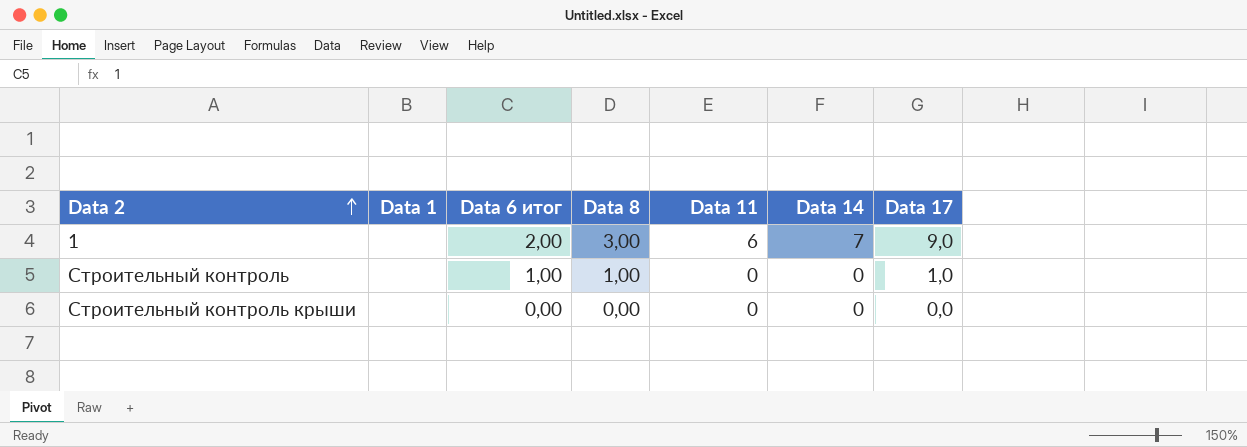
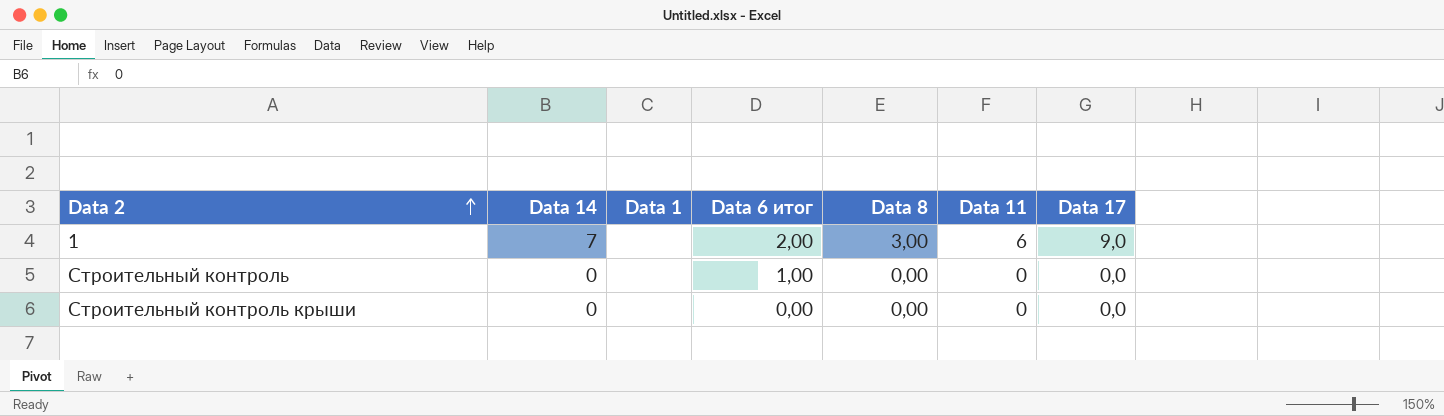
column Data 14 | position: 6 -> 2
Строительный контроль | Data 8: 1,00 -> 0,00
Строительный контроль | Data 17: 1,0 -> 0,0

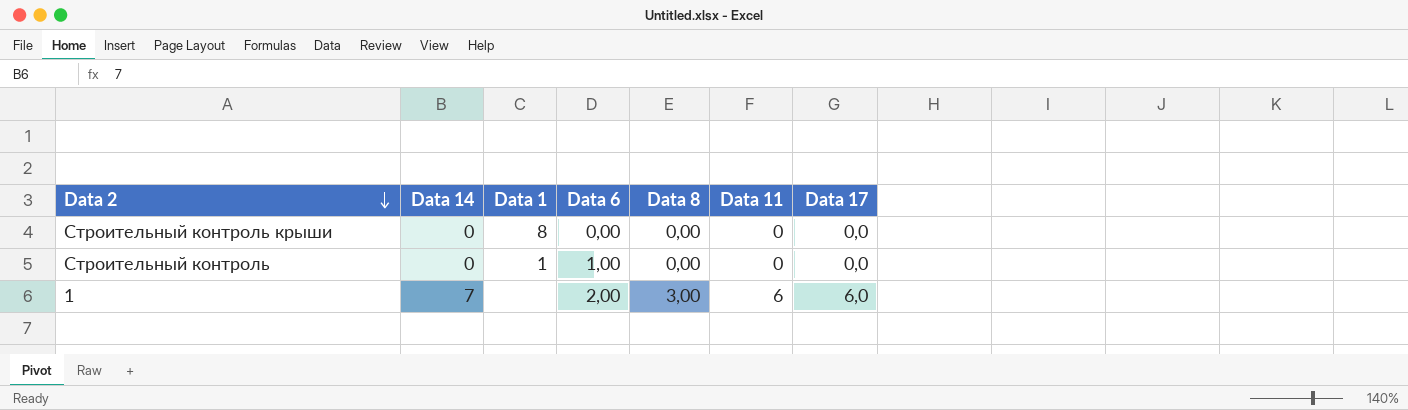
row order: Data 2 ascending -> Data 2 descending
column name: Data 6 итог -> Data 6
Строительный контроль крыши | Data 1: none -> 8
Строительный контроль | Data 1: none -> 1
1 | Data 17: 9,0 -> 6,0

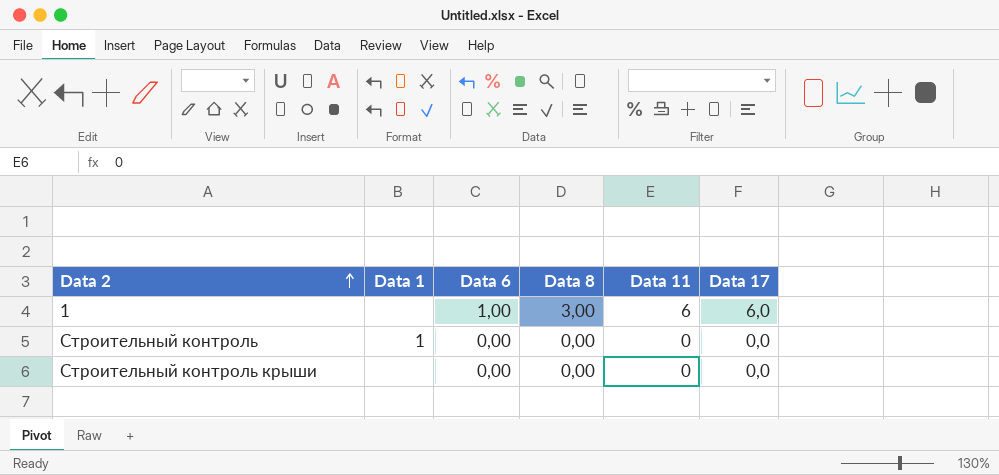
row order: Data 2 descending -> Data 2 ascending
column Data 14 | position: 2 -> none
1 | Data 6: 2,00 -> 1,00
Строительный контроль | Data 6: 1,00 -> 0,00
Строительный контроль крыши | Data 1: 8 -> none

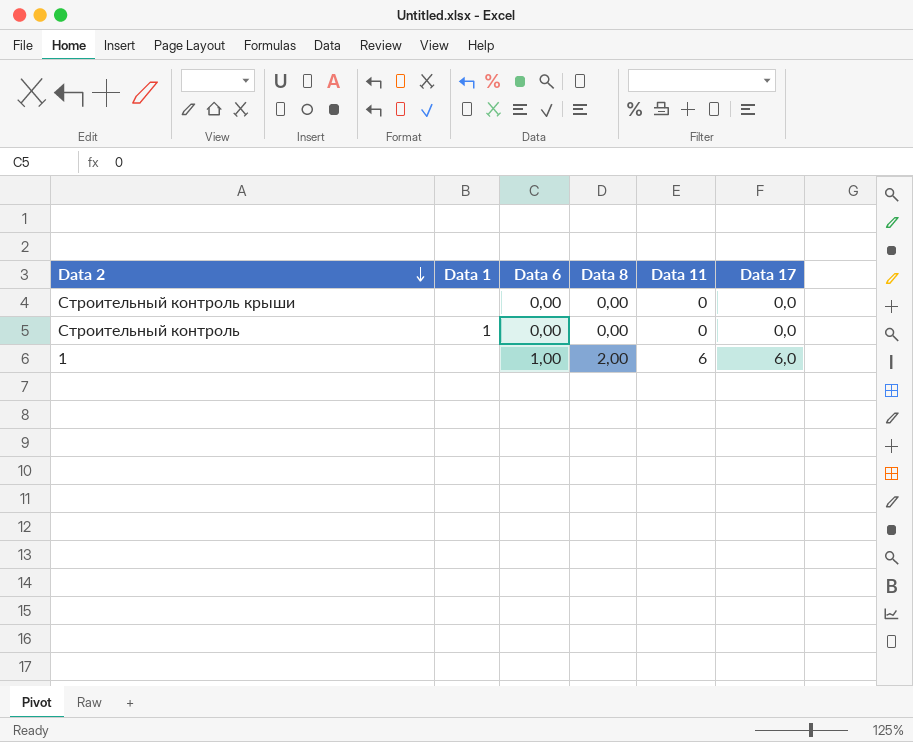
row order: Data 2 ascending -> Data 2 descending
1 | Data 8: 3,00 -> 2,00

